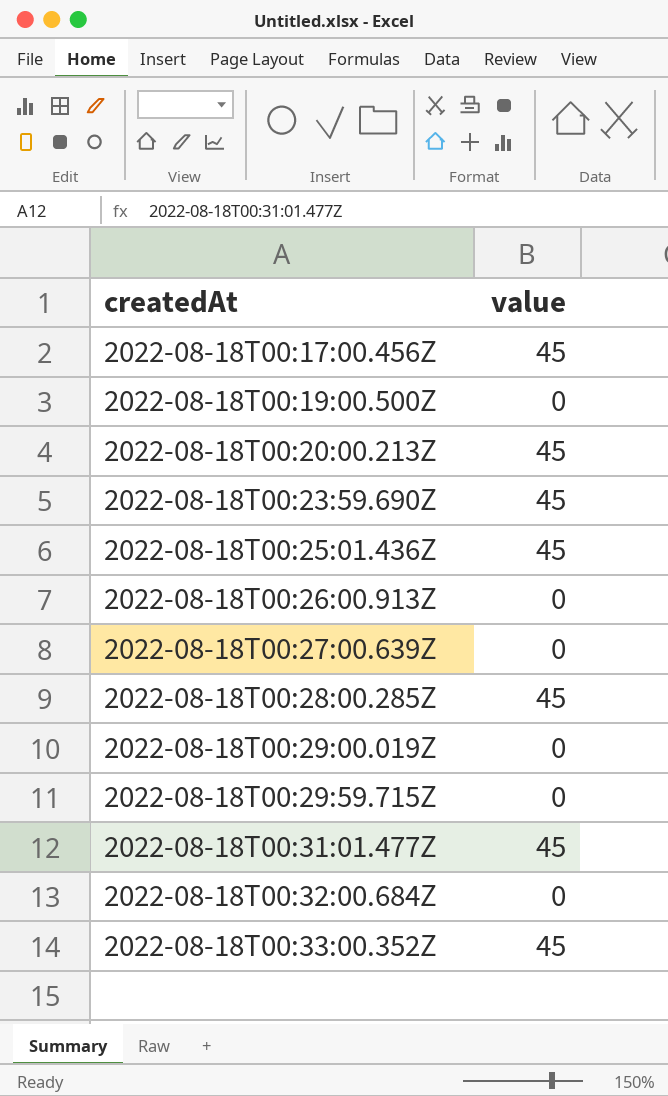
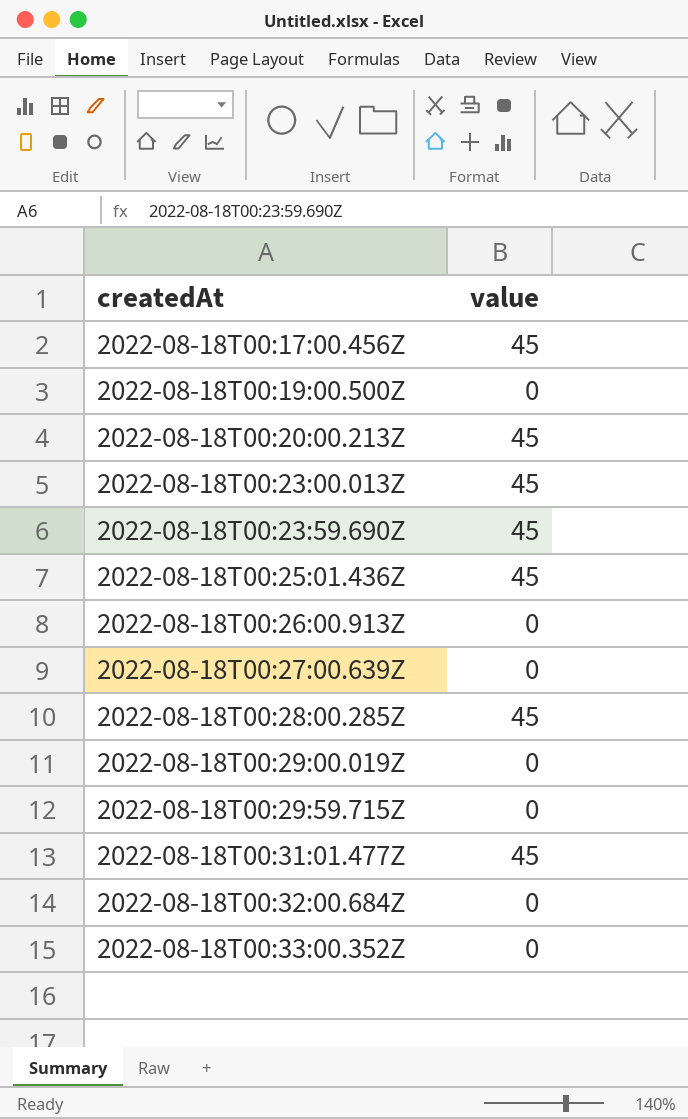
row 2022-08-18T00:23:00.013Z: none -> 45
2022-08-18T00:33:00.352Z | value: 45 -> 0

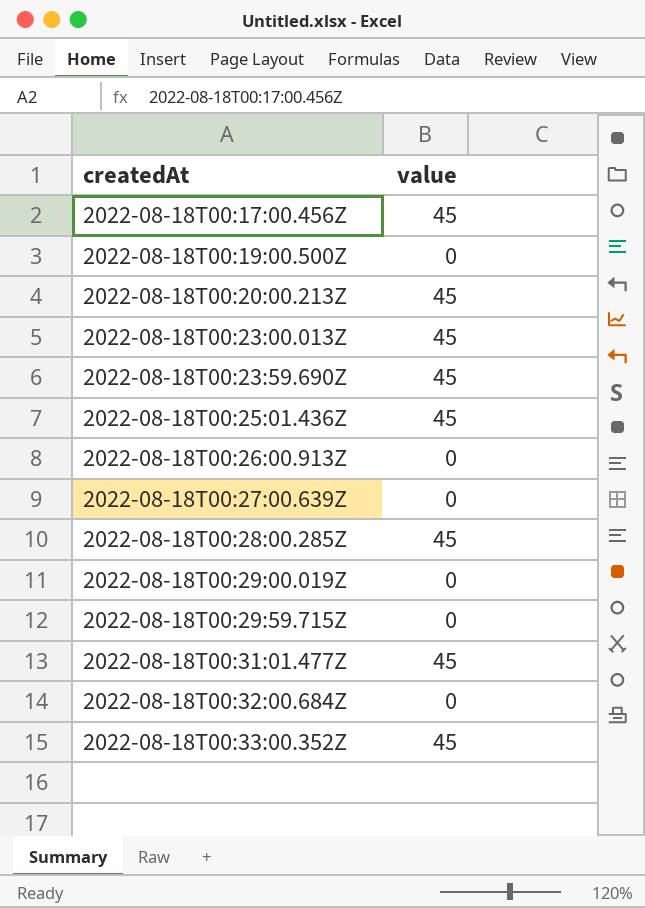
2022-08-18T00:33:00.352Z | value: 0 -> 45

